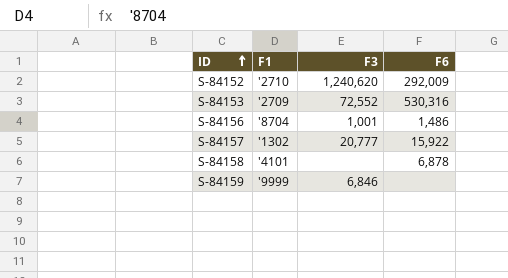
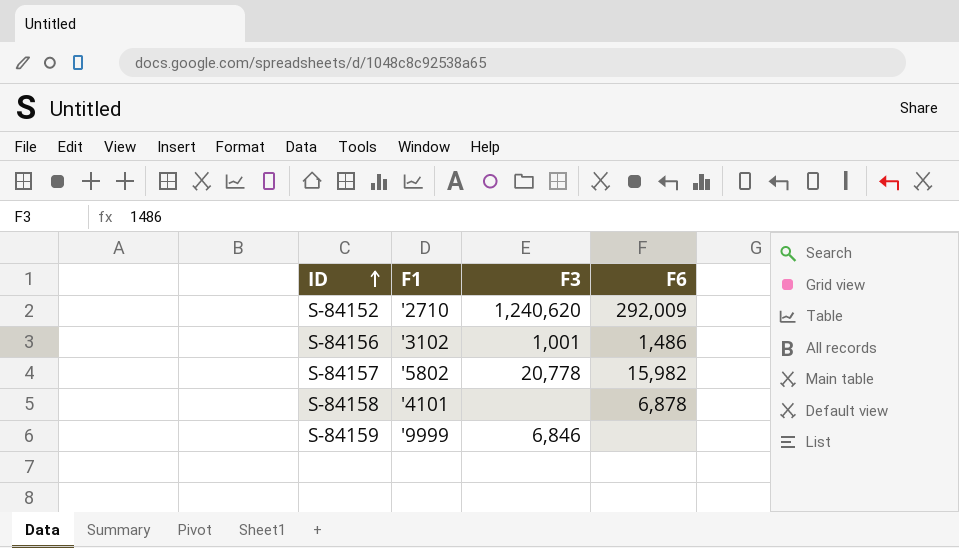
row S-84153: '2709 | 72,552 | 530,316 -> none
S-84156 | F1: '8704 -> '3102
S-84157 | F1: '1302 -> '5802
S-84157 | F3: 20,777 -> 20,778
S-84157 | F6: 15,922 -> 15,982

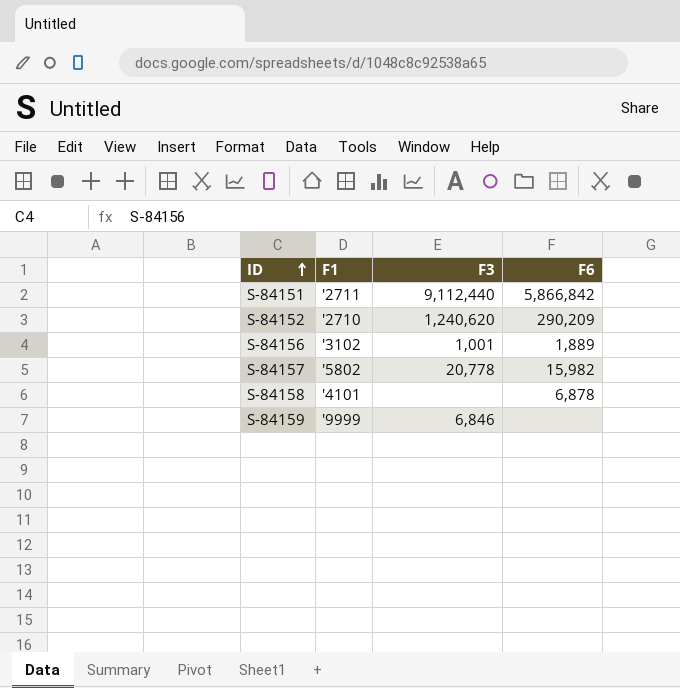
row S-84151: none -> '2711 | 9,112,440 | 5,866,842
S-84152 | F6: 292,009 -> 290,209
S-84156 | F6: 1,486 -> 1,889

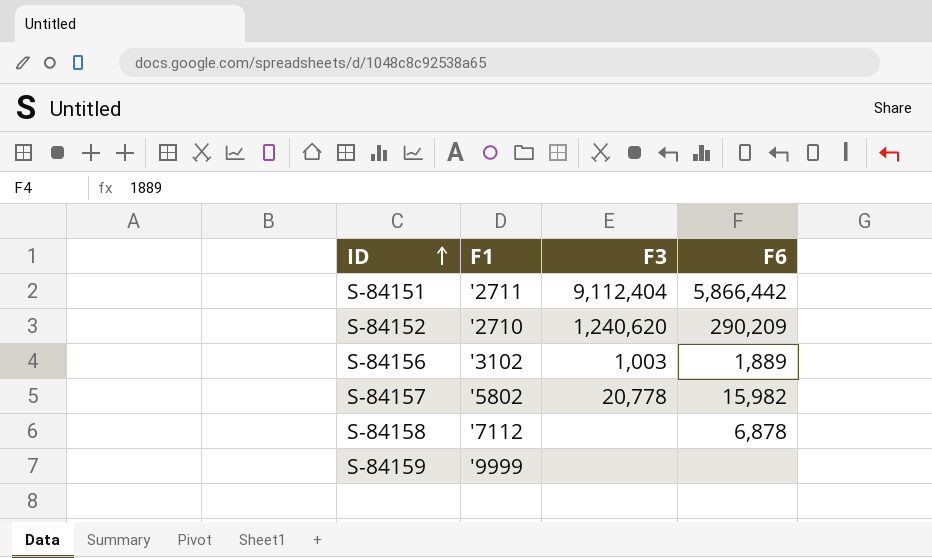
S-84151 | F3: 9,112,440 -> 9,112,404
S-84151 | F6: 5,866,842 -> 5,866,442
S-84156 | F3: 1,001 -> 1,003
S-84158 | F1: '4101 -> '7112
S-84159 | F3: 6,846 -> none

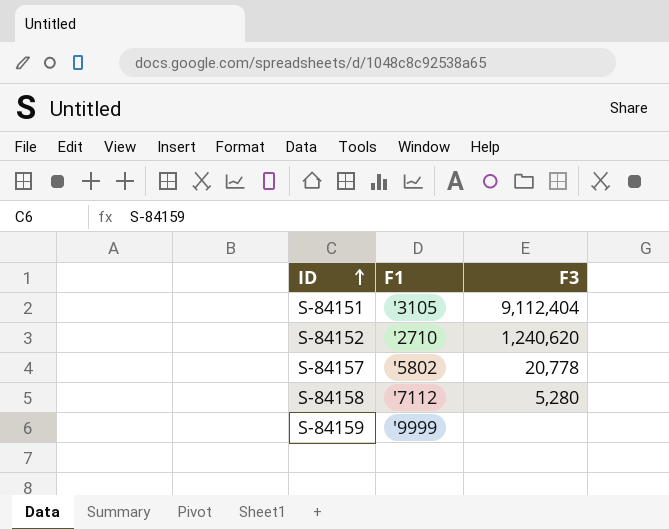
column F6 | position: 4 -> none
row S-84156: '3102 | 1,003 | 1,889 -> none
S-84151 | F1: '2711 -> '3105
S-84158 | F3: none -> 5,280

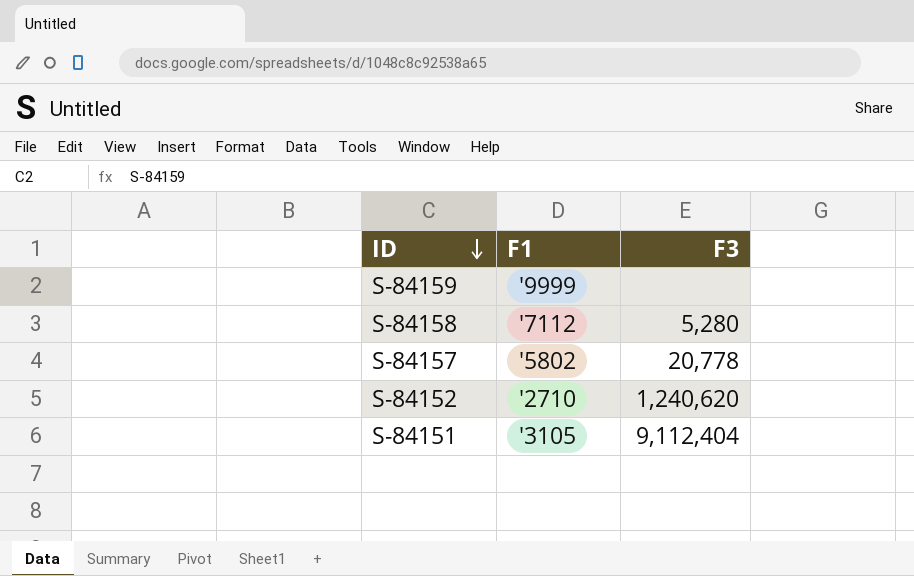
row order: ID ascending -> ID descending

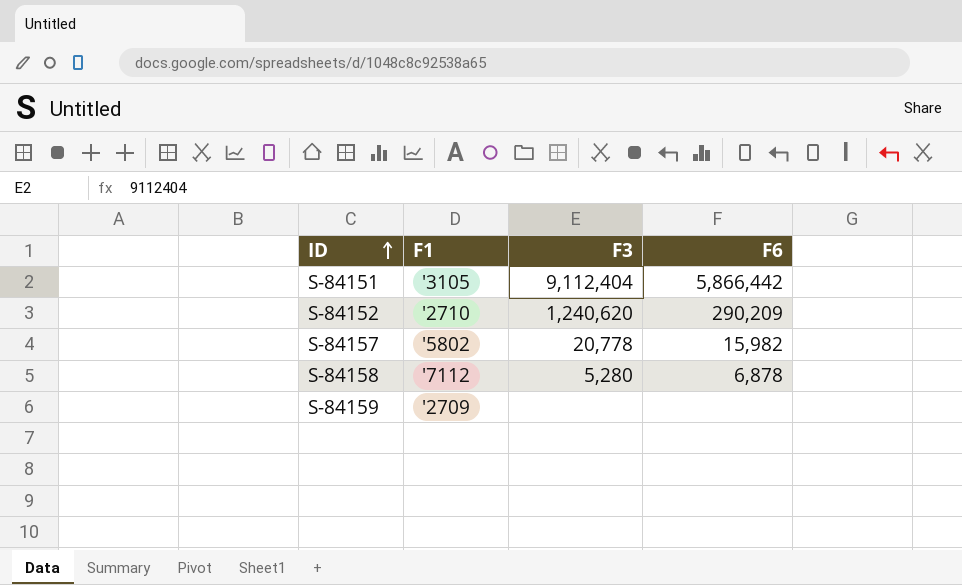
row order: ID descending -> ID ascending
column F6 | position: none -> 4
S-84159 | F1: '9999 -> '2709

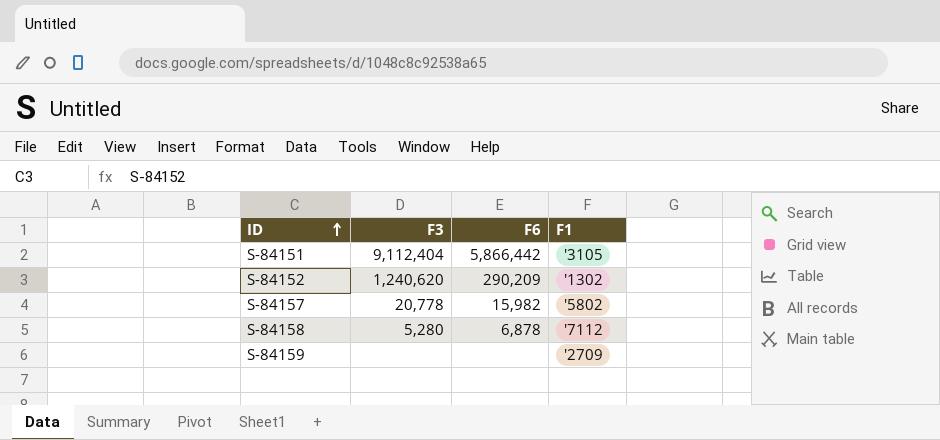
column F1 | position: 2 -> 4
S-84152 | F1: '2710 -> '1302

